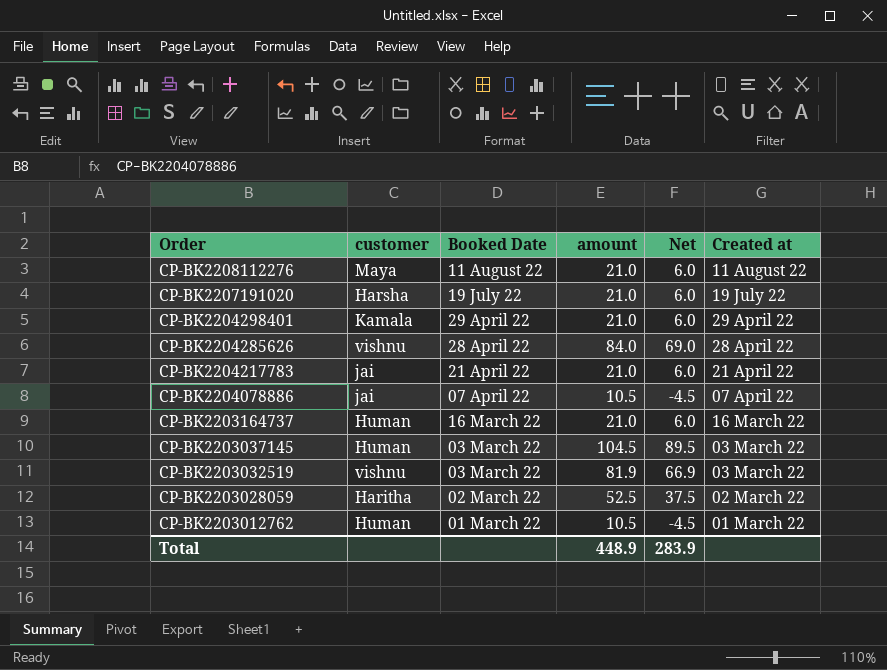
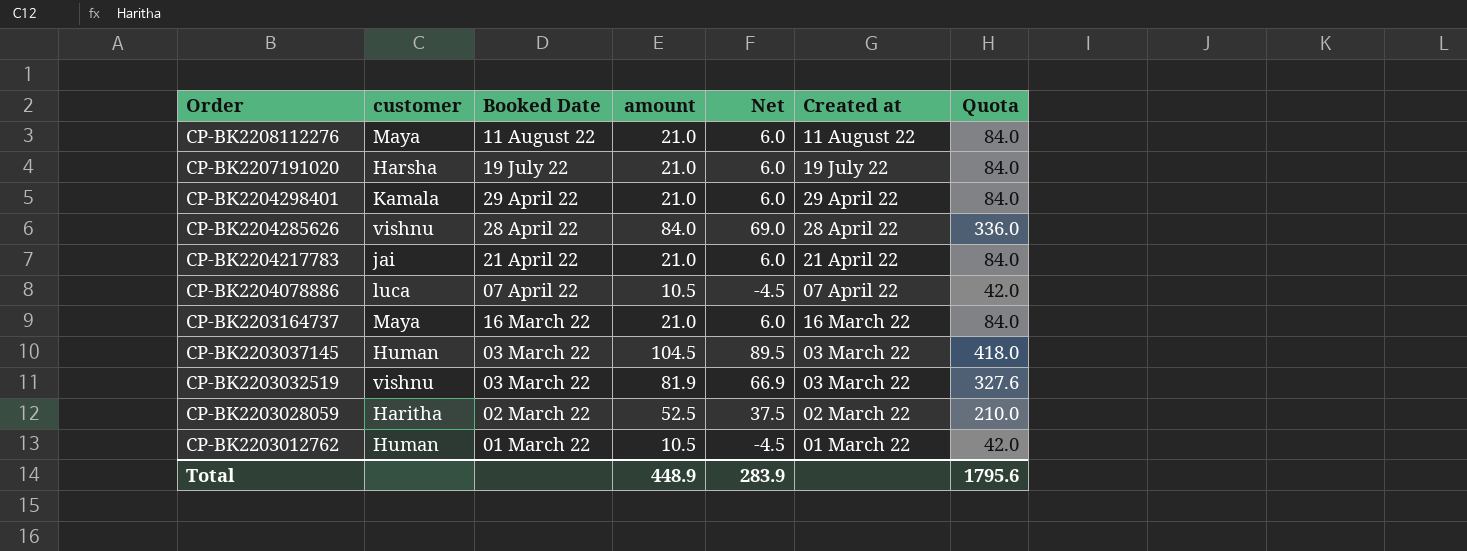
column Quota | formula: none -> [amount] * 4
CP-BK2204078886 | customer: jai -> luca
CP-BK2203164737 | customer: Human -> Maya

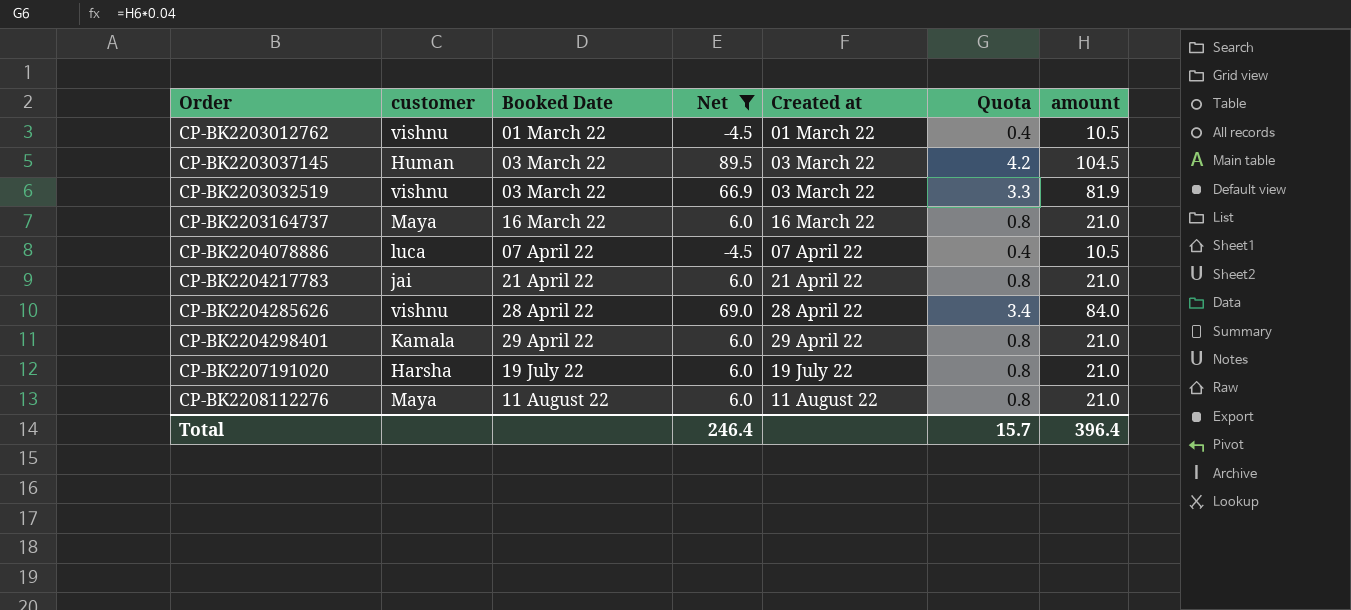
filter: none -> Net != 37.5
row order: Order descending -> Booked Date ascending
column Quota | formula: [amount] * 4 -> [amount] * 0.04
column amount | position: 4 -> 7
CP-BK2203012762 | customer: Human -> vishnu
Total | Net: 283.9 -> 246.4
Total | Quota: 1795.6 -> 15.7
Total | amount: 448.9 -> 396.4

